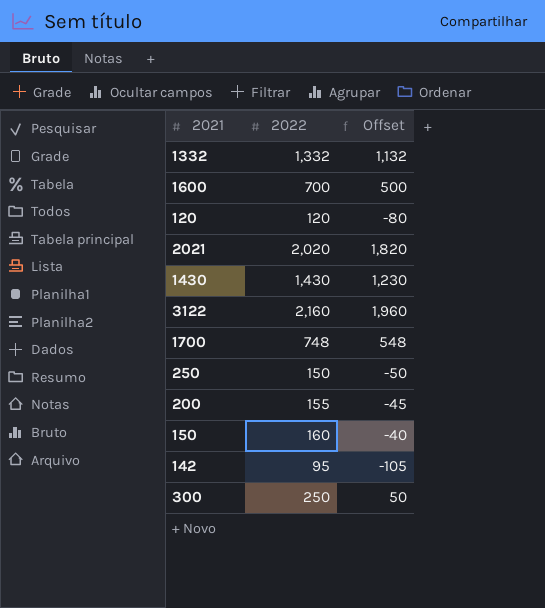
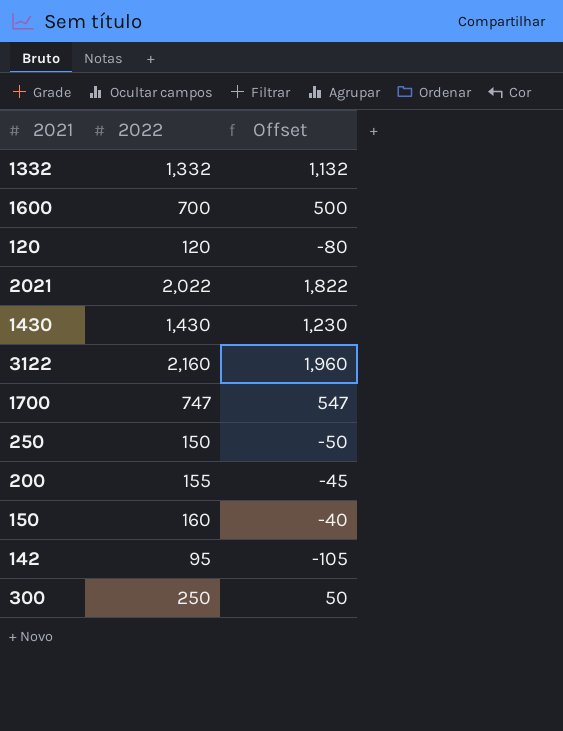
2021 | 2022: 2,020 -> 2,022
2021 | Offset: 1,820 -> 1,822
1700 | 2022: 748 -> 747
1700 | Offset: 548 -> 547

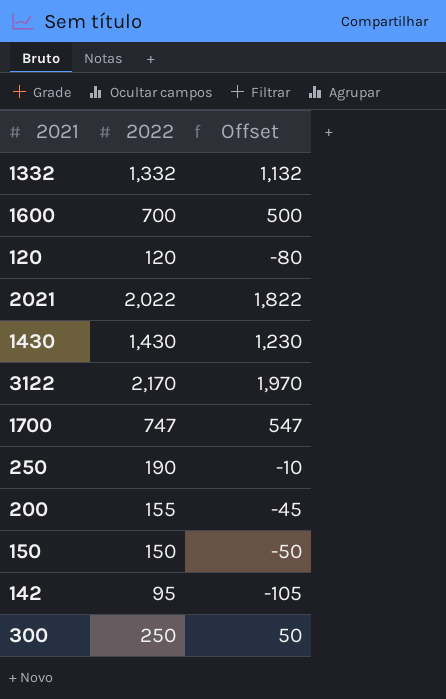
3122 | 2022: 2,160 -> 2,170
3122 | Offset: 1,960 -> 1,970
250 | 2022: 150 -> 190
250 | Offset: -50 -> -10
150 | 2022: 160 -> 150
150 | Offset: -40 -> -50

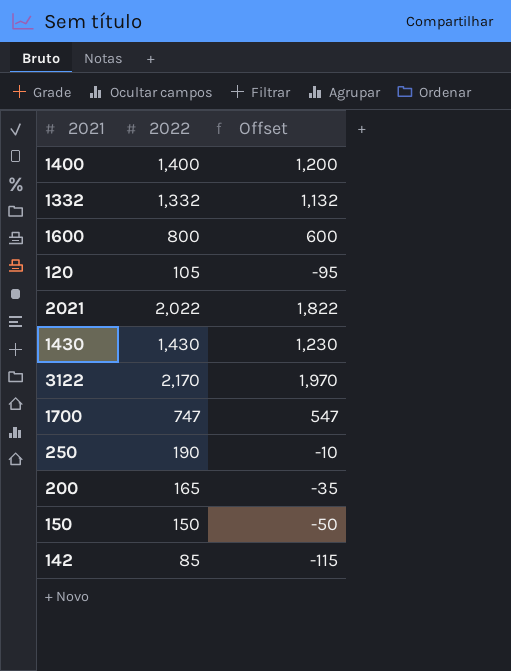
row 300: 250 | 50 -> none
row 1400: none -> 1,400 | 1,200
1600 | 2022: 700 -> 800
1600 | Offset: 500 -> 600
120 | 2022: 120 -> 105
120 | Offset: -80 -> -95
200 | 2022: 155 -> 165
200 | Offset: -45 -> -35
142 | 2022: 95 -> 85
142 | Offset: -105 -> -115

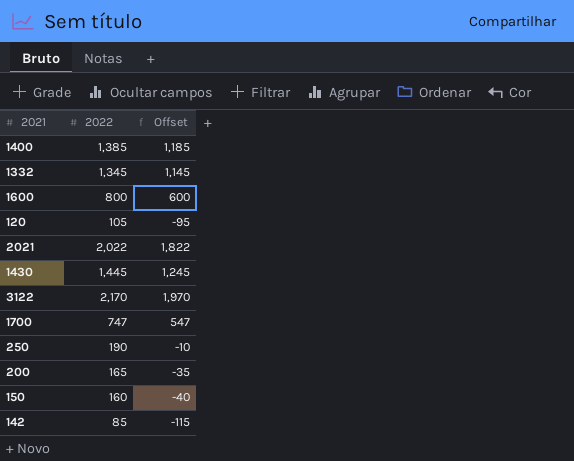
1400 | 2022: 1,400 -> 1,385
1400 | Offset: 1,200 -> 1,185
1332 | 2022: 1,332 -> 1,345
1332 | Offset: 1,132 -> 1,145
1430 | 2022: 1,430 -> 1,445
1430 | Offset: 1,230 -> 1,245
150 | 2022: 150 -> 160
150 | Offset: -50 -> -40

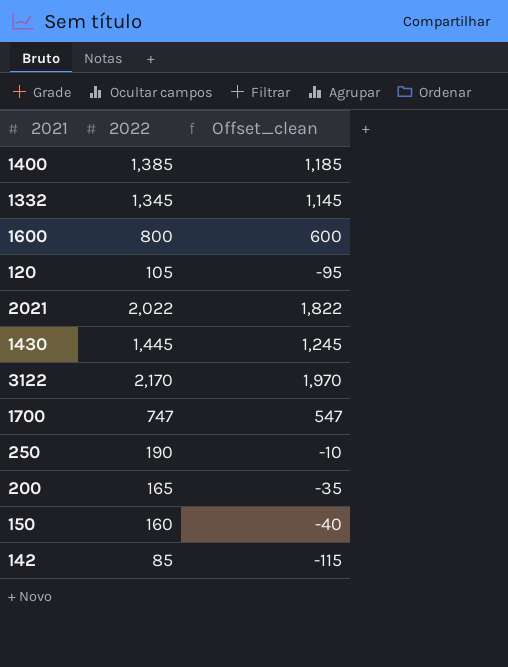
column name: Offset -> Offset_clean

